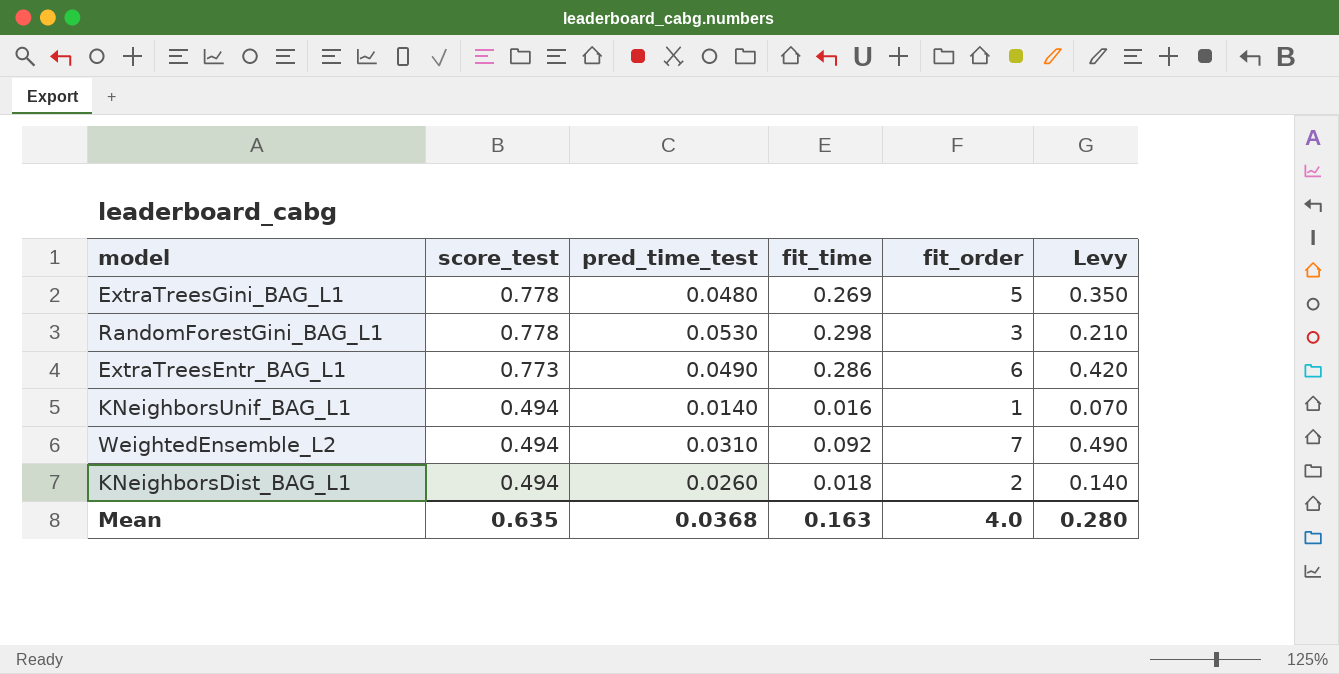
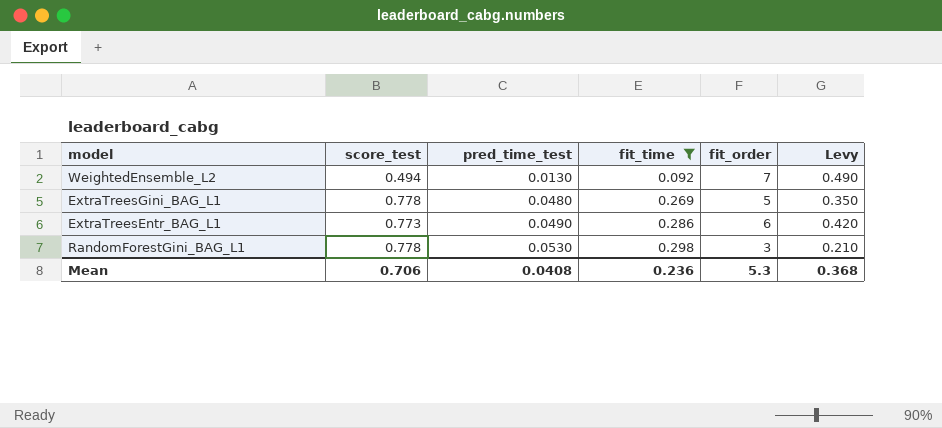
filter: none -> fit_time >= 0.092
row order: score_test descending -> pred_time_test ascending
WeightedEnsemble_L2 | pred_time_test: 0.0310 -> 0.0130
Mean | score_test: 0.635 -> 0.706
Mean | pred_time_test: 0.0368 -> 0.0408
Mean | fit_time: 0.163 -> 0.236
Mean | fit_order: 4.0 -> 5.3
Mean | Levy: 0.280 -> 0.368

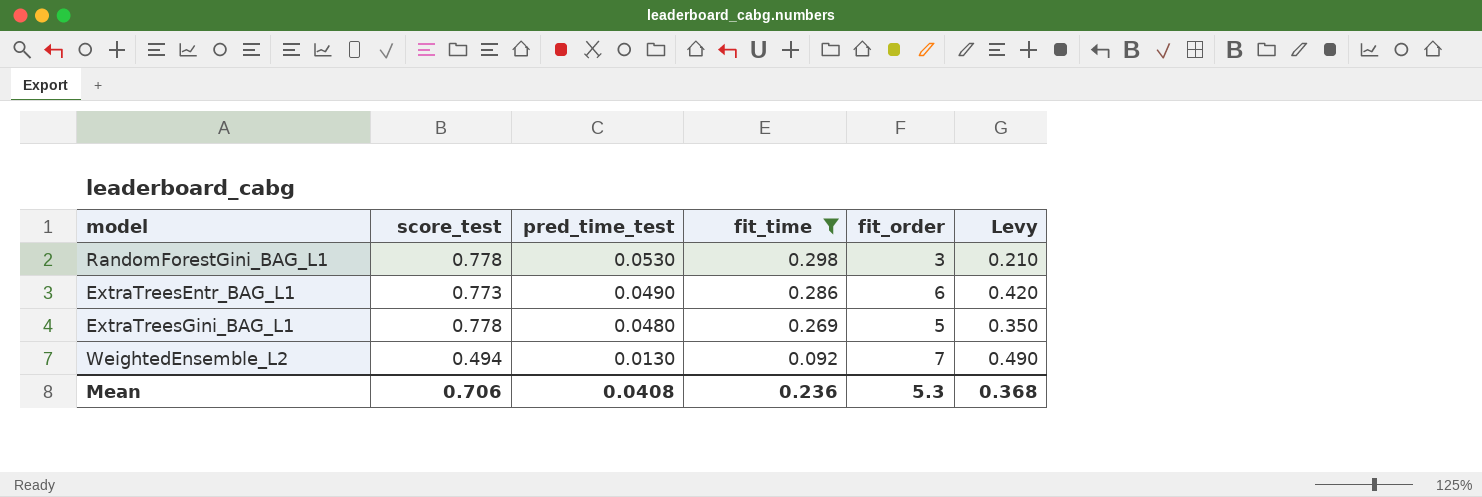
row order: pred_time_test ascending -> pred_time_test descending

